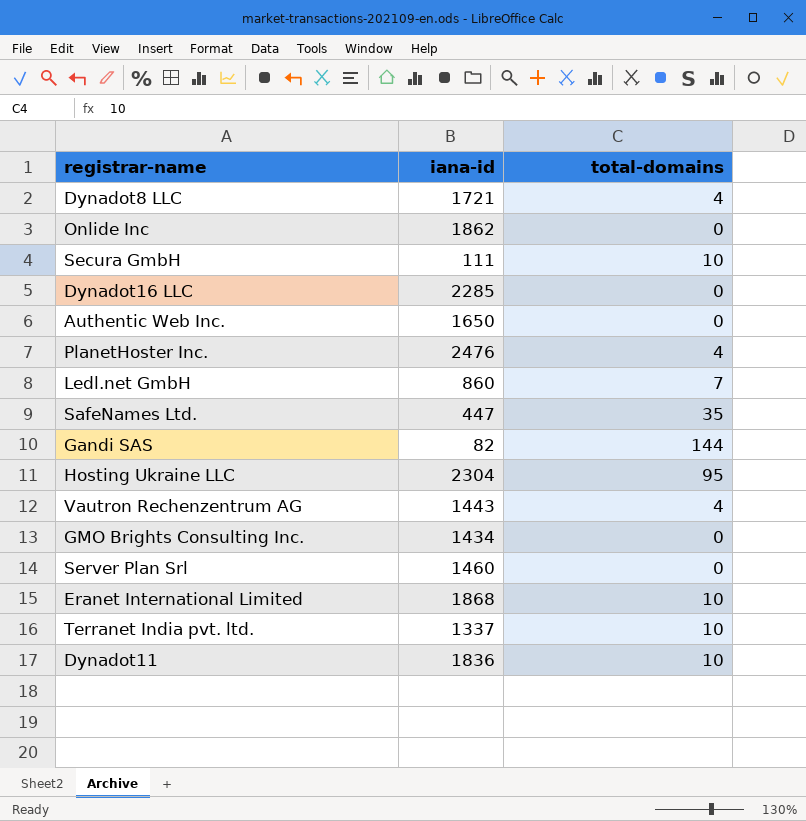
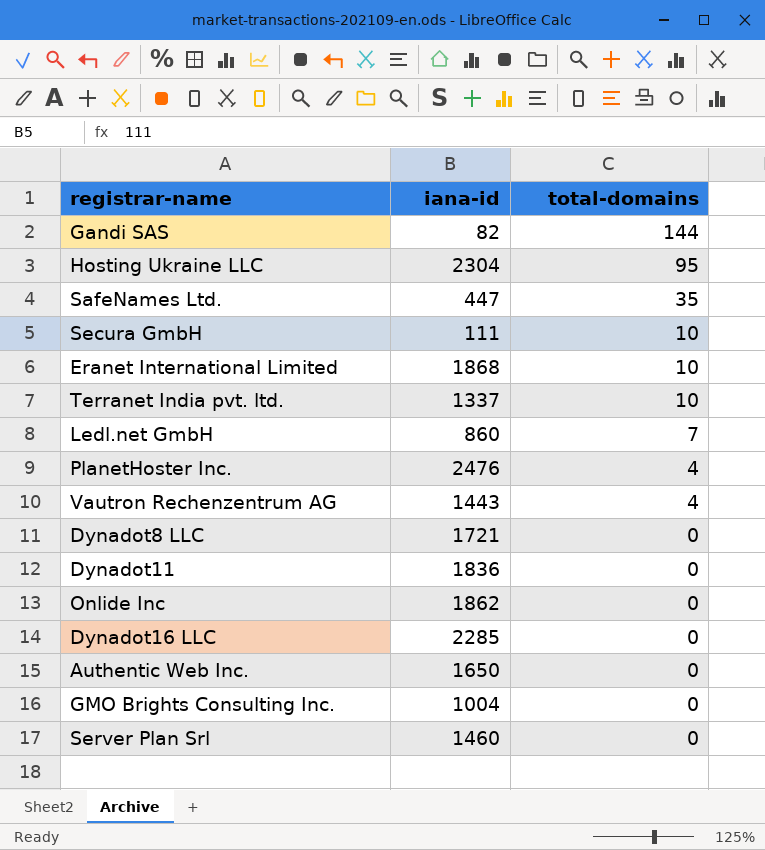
row order: none -> total-domains descending
Dynadot8 LLC | total-domains: 4 -> 0
Dynadot11 | total-domains: 10 -> 0
GMO Brights Consulting Inc. | iana-id: 1434 -> 1004

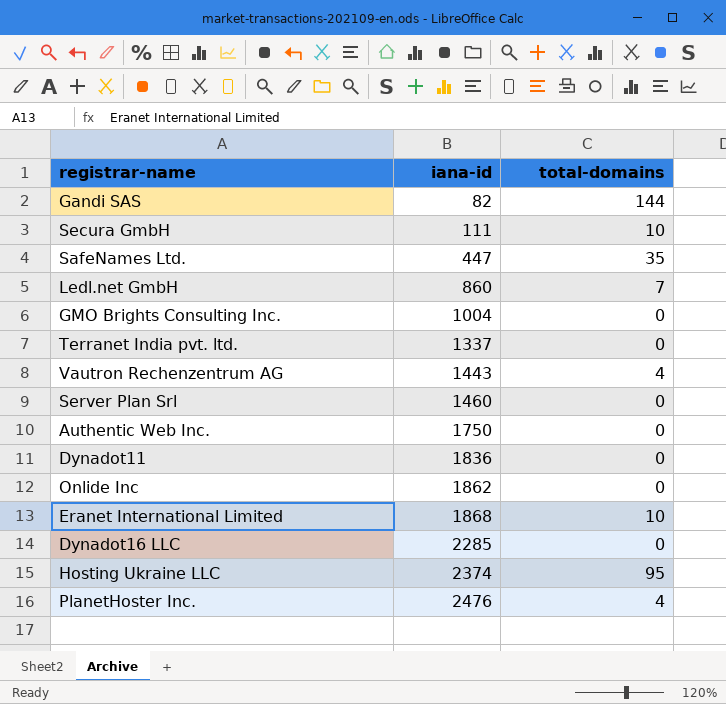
row order: total-domains descending -> iana-id ascending
row Dynadot8 LLC: 1721 | 0 -> none
Terranet India pvt. ltd. | total-domains: 10 -> 0
Authentic Web Inc. | iana-id: 1650 -> 1750
Hosting Ukraine LLC | iana-id: 2304 -> 2374

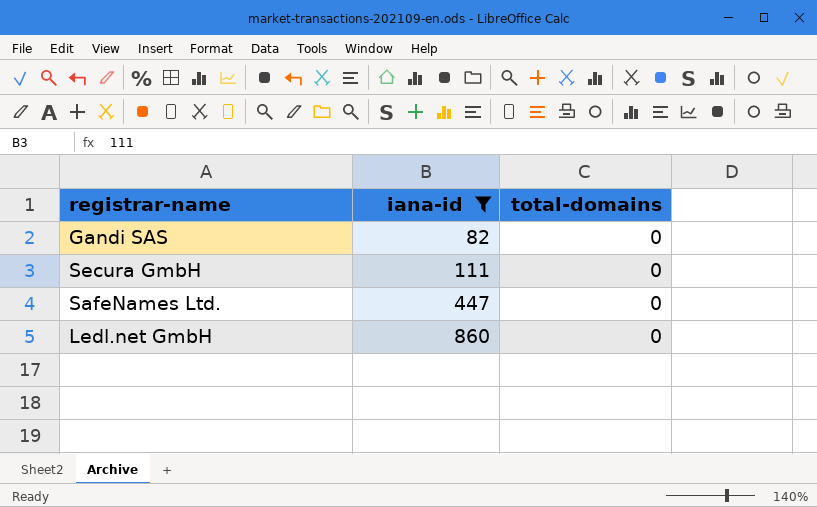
filter: none -> iana-id <= 860
Gandi SAS | total-domains: 144 -> 0
Secura GmbH | total-domains: 10 -> 0
SafeNames Ltd. | total-domains: 35 -> 0
Ledl.net GmbH | total-domains: 7 -> 0

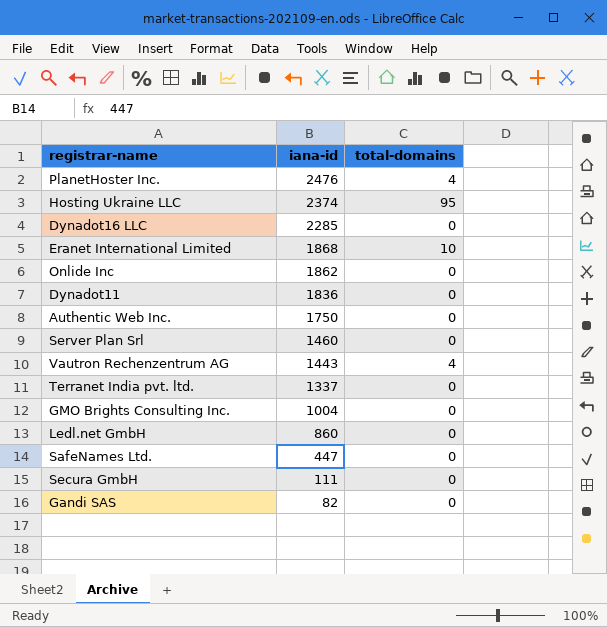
filter: iana-id <= 860 -> none
row order: iana-id ascending -> iana-id descending

